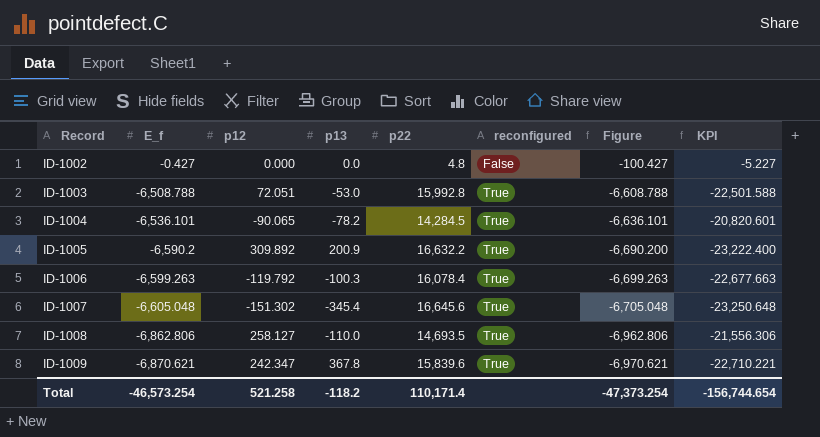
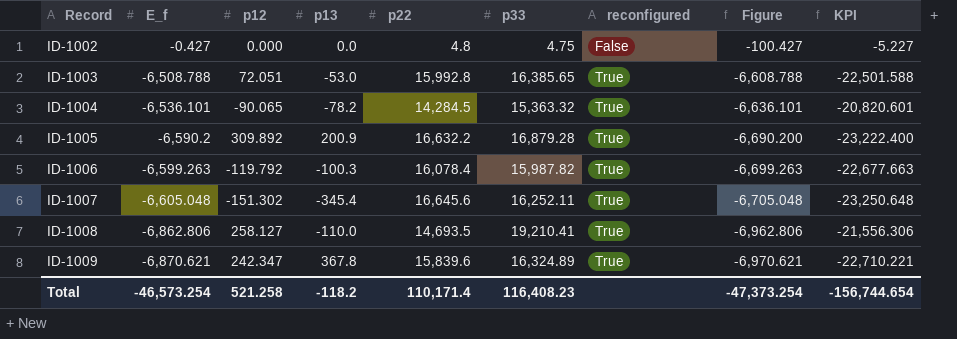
column p33 | position: none -> 6

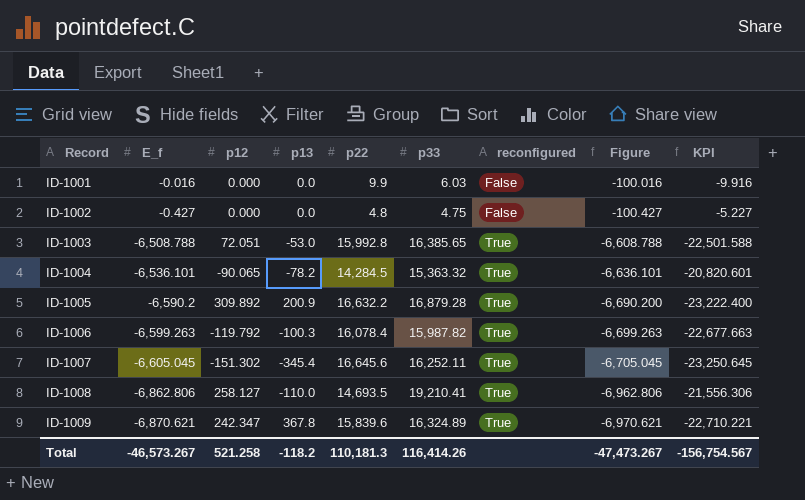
row ID-1001: none -> -0.016 | 0.000 | 0.0 | 9.9 | 6.03 | False | -100.016 | -9.916
ID-1007 | E_f: -6,605.048 -> -6,605.045
ID-1007 | Figure: -6,705.048 -> -6,705.045
ID-1007 | KPI: -23,250.648 -> -23,250.645
Total | E_f: -46,573.254 -> -46,573.267
Total | p22: 110,171.4 -> 110,181.3
Total | p33: 116,408.23 -> 116,414.26
Total | Figure: -47,373.254 -> -47,473.267
Total | KPI: -156,744.654 -> -156,754.567

